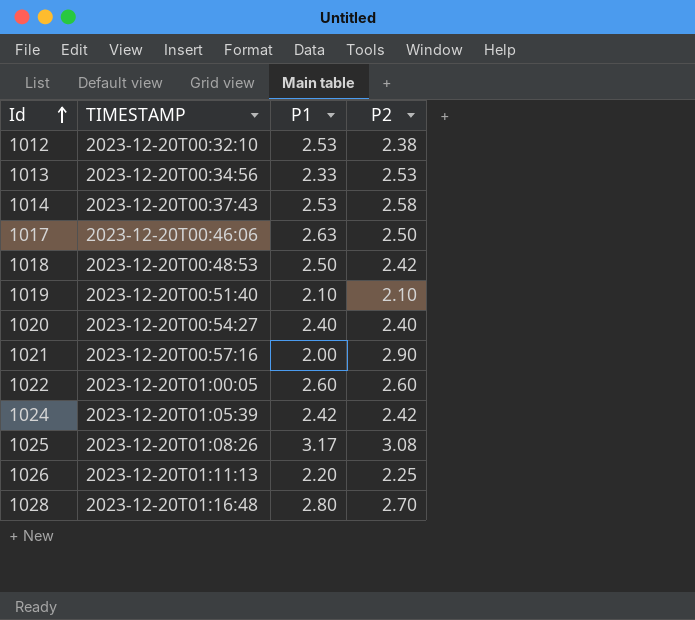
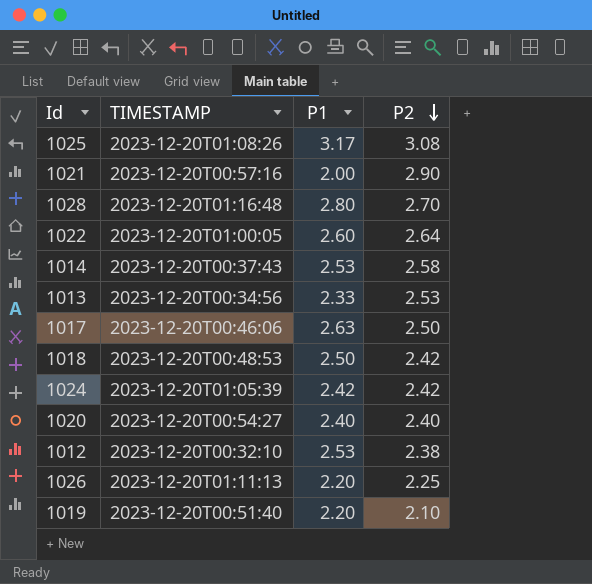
row order: Id ascending -> P2 descending
1022 | P2: 2.60 -> 2.64
1019 | P1: 2.10 -> 2.20

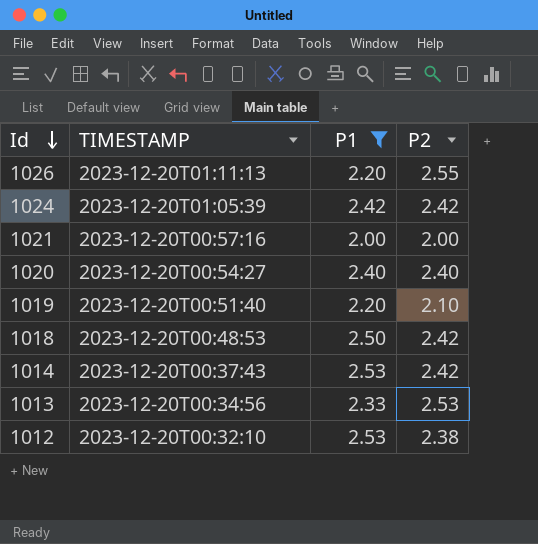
filter: none -> P1 <= 2.53
row order: P2 descending -> Id descending
1026 | P2: 2.25 -> 2.55
1021 | P2: 2.90 -> 2.00
1014 | P2: 2.58 -> 2.42

